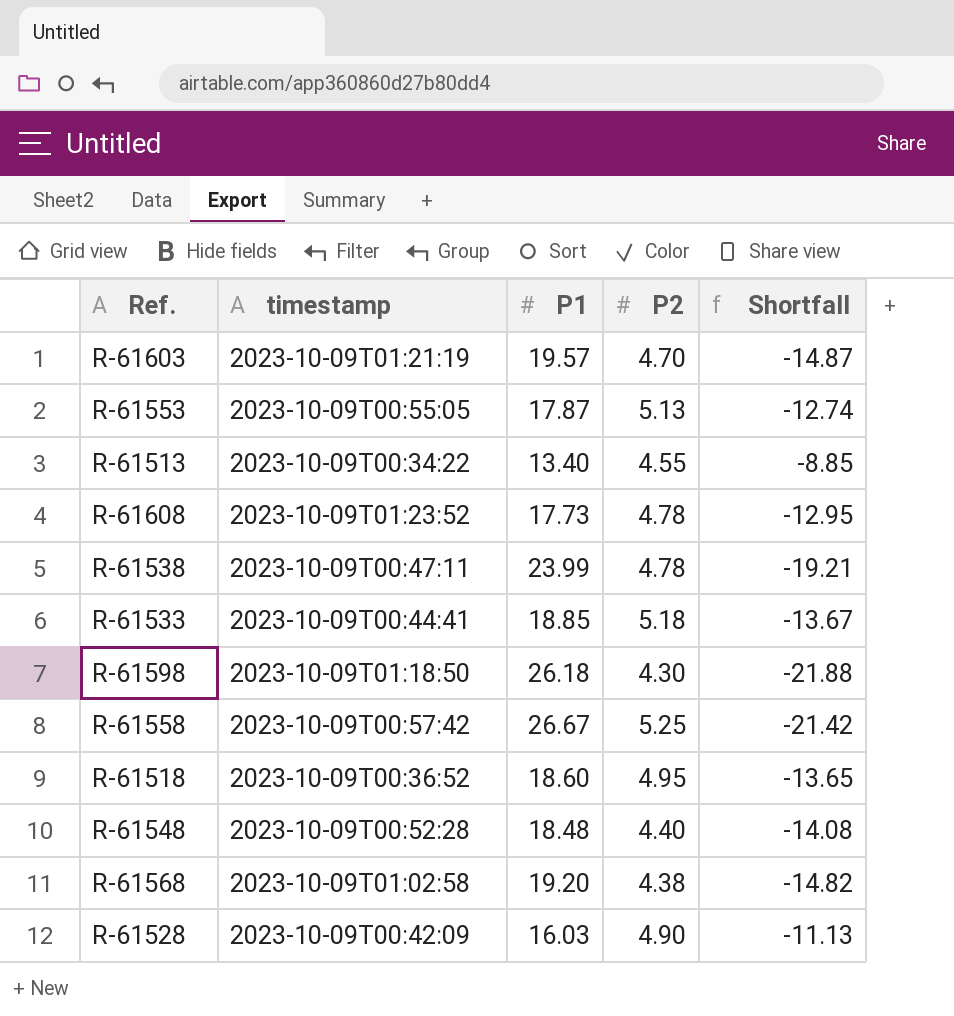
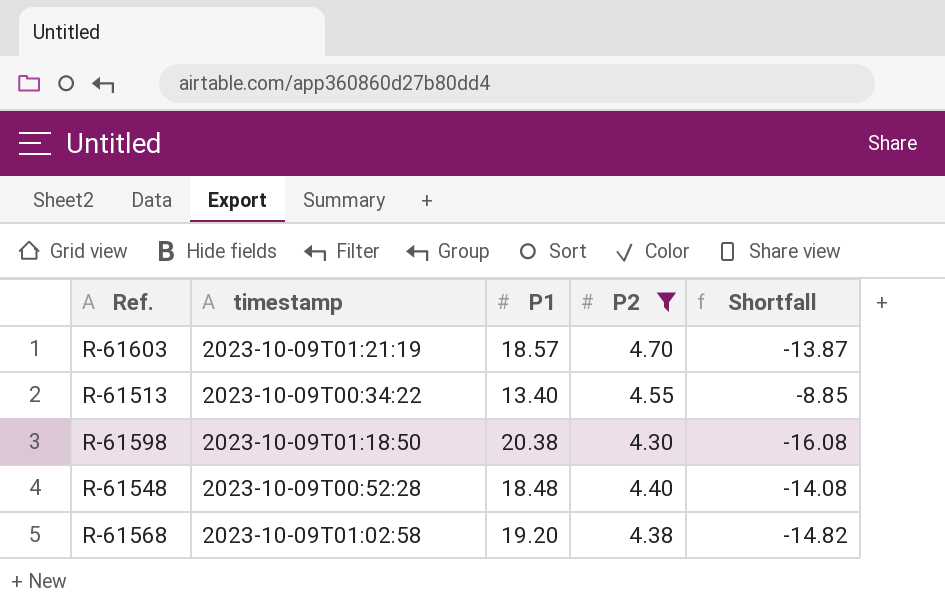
filter: none -> P2 <= 4.70
R-61603 | P1: 19.57 -> 18.57
R-61603 | Shortfall: -14.87 -> -13.87
R-61598 | P1: 26.18 -> 20.38
R-61598 | Shortfall: -21.88 -> -16.08

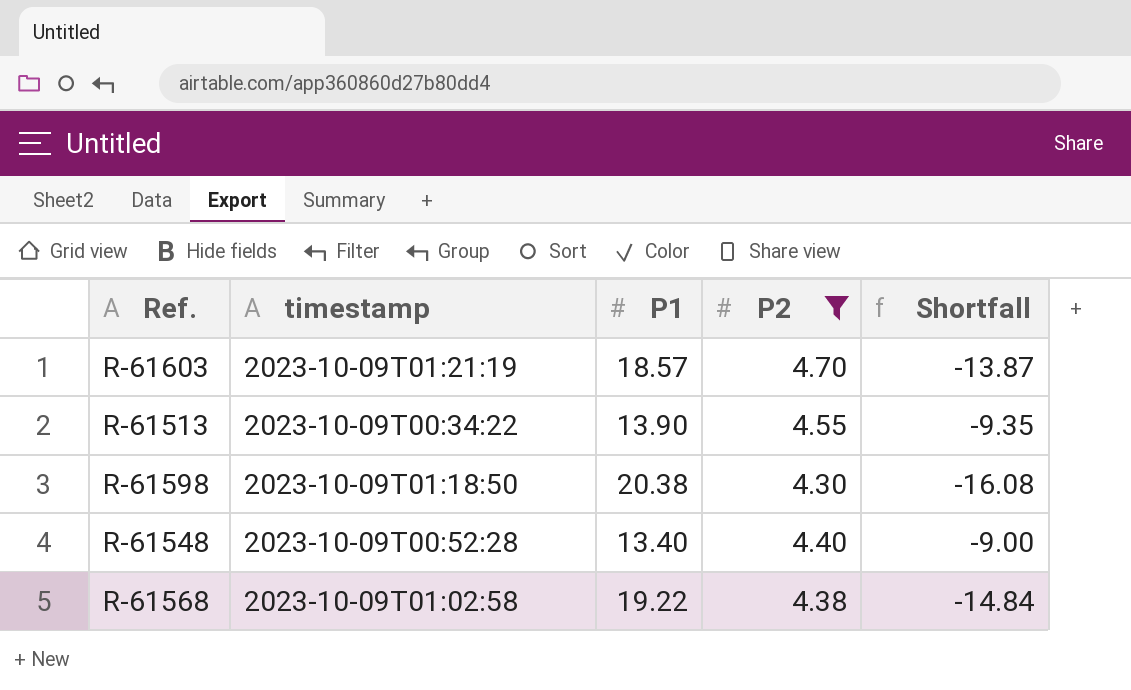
R-61513 | P1: 13.40 -> 13.90
R-61513 | Shortfall: -8.85 -> -9.35
R-61548 | P1: 18.48 -> 13.40
R-61548 | Shortfall: -14.08 -> -9.00
R-61568 | P1: 19.20 -> 19.22
R-61568 | Shortfall: -14.82 -> -14.84

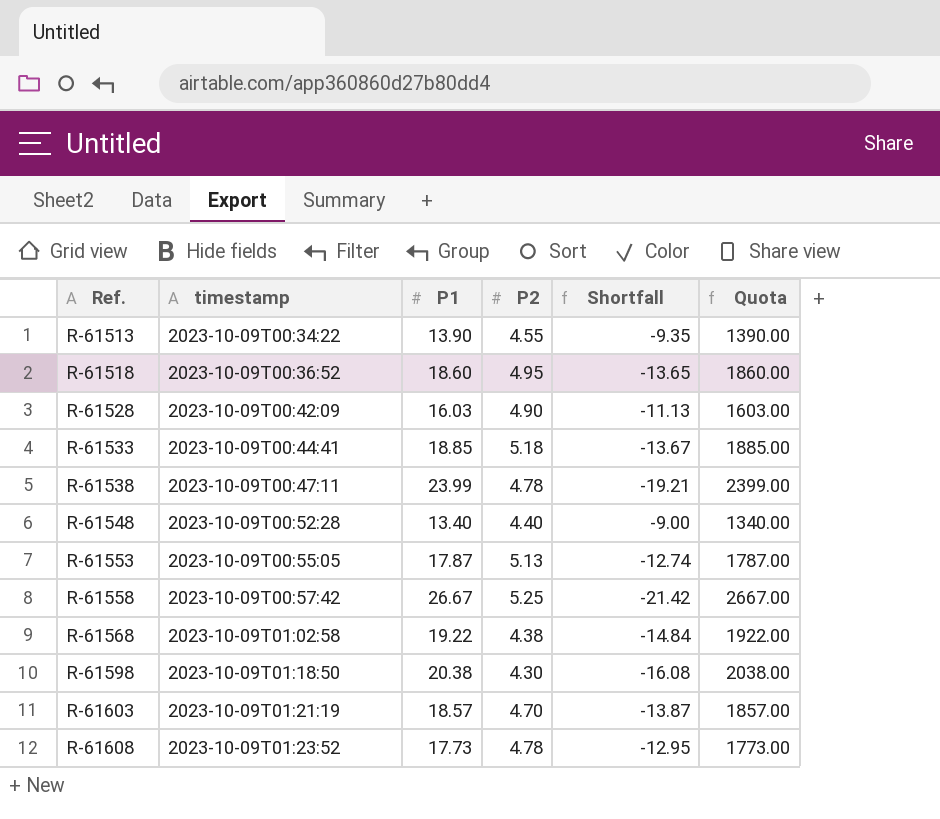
filter: P2 <= 4.70 -> none
row order: none -> Ref. ascending
column Quota | formula: none -> [P1] * 100

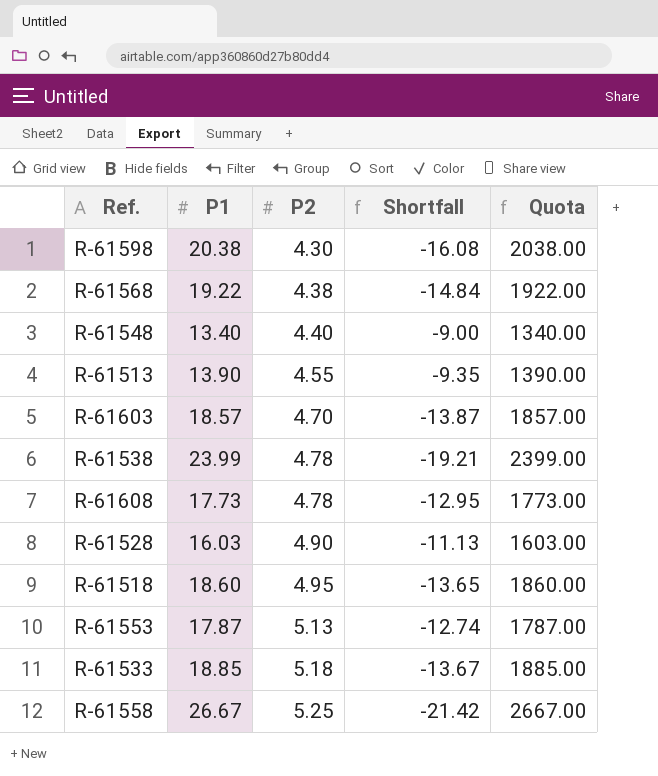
row order: Ref. ascending -> P2 ascending
column timestamp | position: 2 -> none

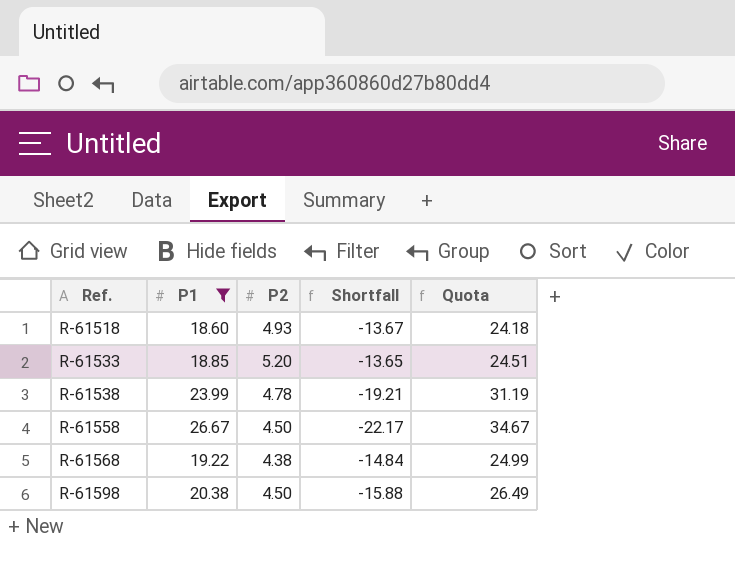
filter: none -> P1 >= 18.60
row order: P2 ascending -> Ref. ascending
column Quota | formula: [P1] * 100 -> [P1] * 1.3
R-61518 | P2: 4.95 -> 4.93
R-61518 | Shortfall: -13.65 -> -13.67
R-61533 | P2: 5.18 -> 5.20
R-61533 | Shortfall: -13.67 -> -13.65
R-61558 | P2: 5.25 -> 4.50
R-61558 | Shortfall: -21.42 -> -22.17
R-61598 | P2: 4.30 -> 4.50
R-61598 | Shortfall: -16.08 -> -15.88

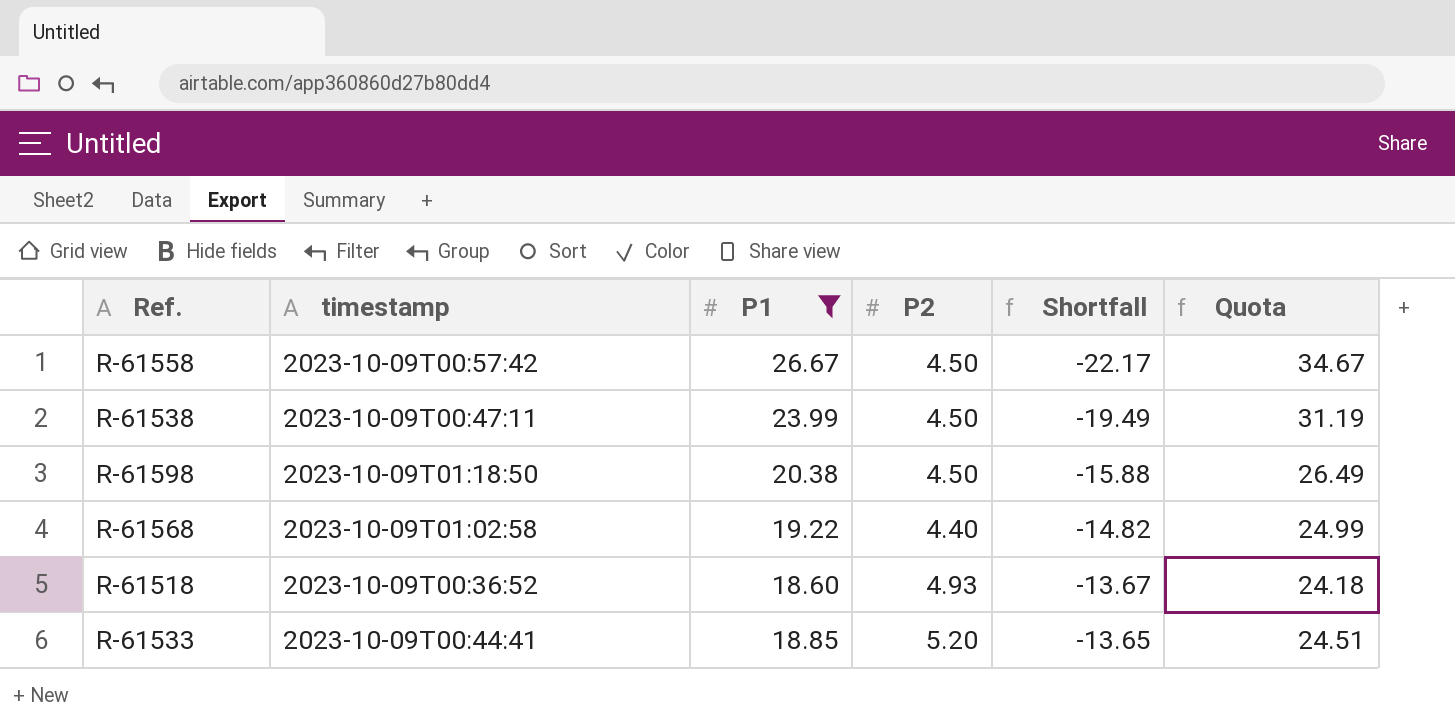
row order: Ref. ascending -> Shortfall ascending
column timestamp | position: none -> 2
R-61538 | P2: 4.78 -> 4.50
R-61538 | Shortfall: -19.21 -> -19.49
R-61568 | P2: 4.38 -> 4.40
R-61568 | Shortfall: -14.84 -> -14.82

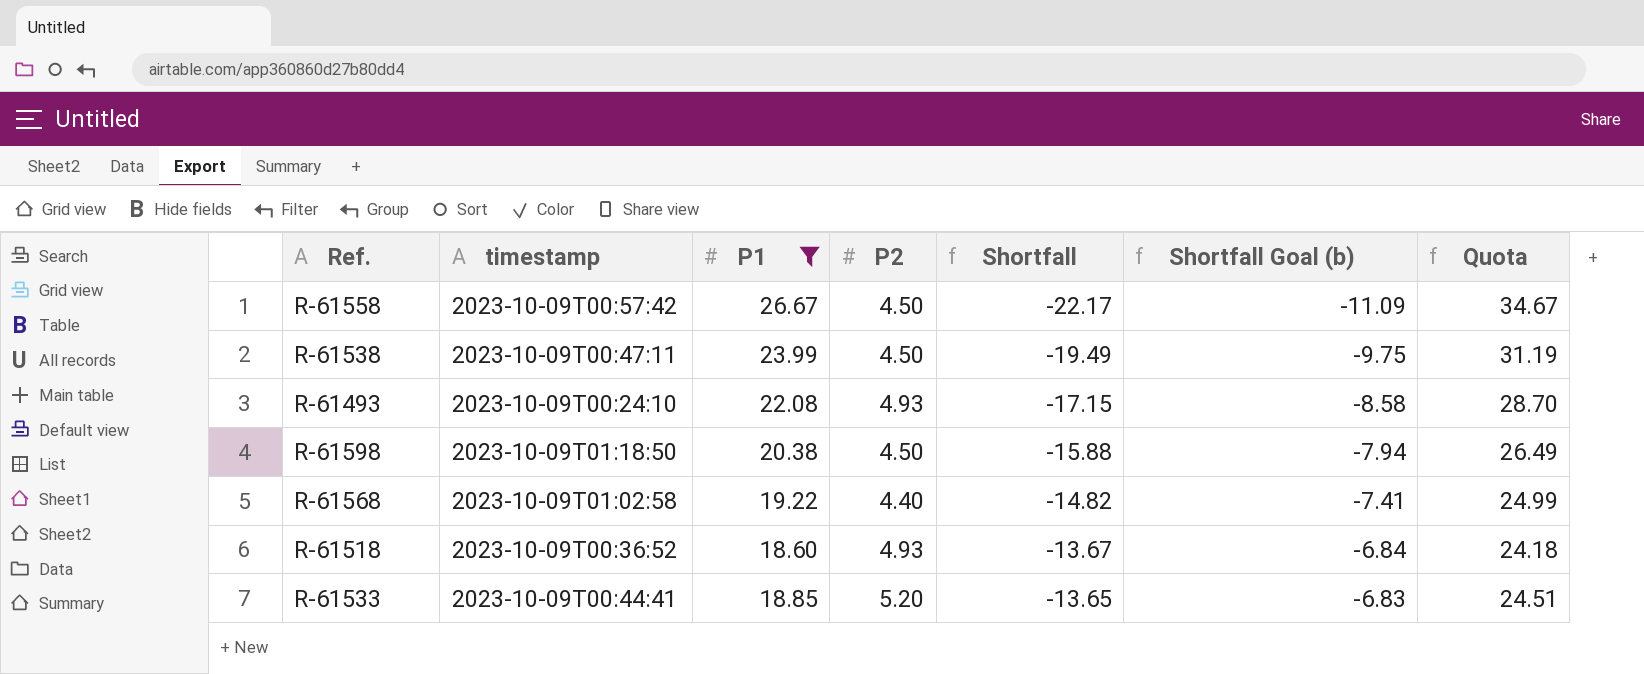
column Shortfall Goal (b) | formula: none -> [Shortfall] * 0.5
row R-61493: none -> 2023-10-09T00:24:10 | 22.08 | 4.93 | -17.15 | -8.58 | 28.70

